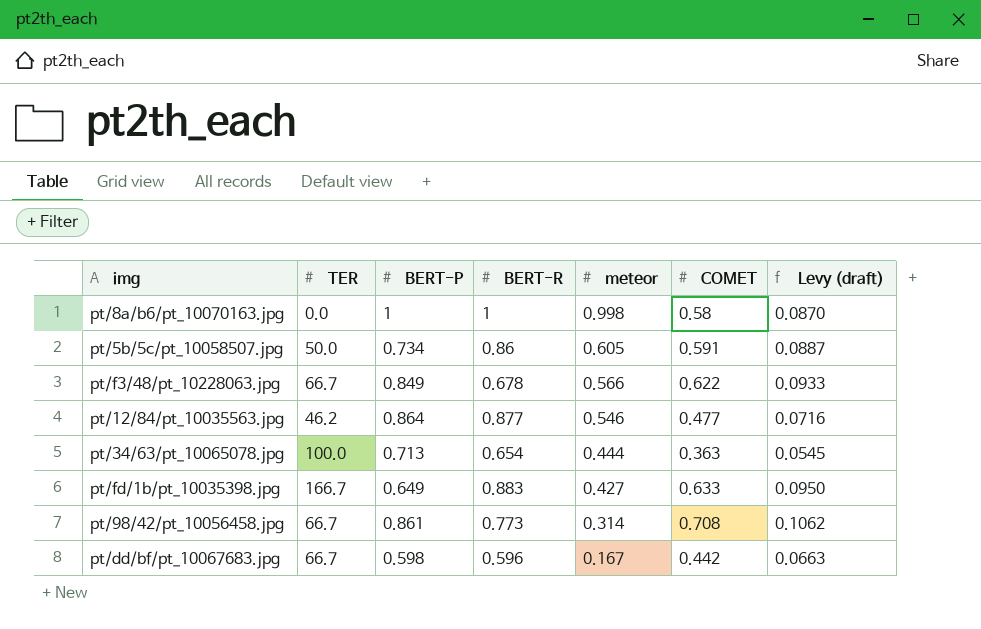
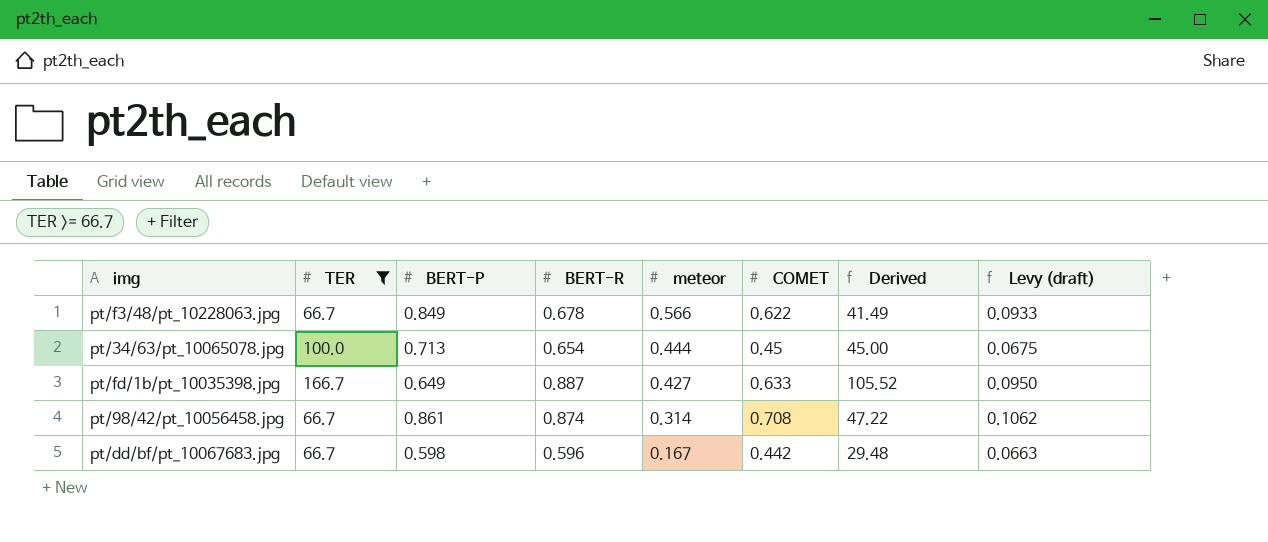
filter: none -> TER >= 66.7
column Derived | formula: none -> [TER] * [COMET]
pt/34/63/pt_10065078.jpg | COMET: 0.363 -> 0.45
pt/34/63/pt_10065078.jpg | Levy (draft): 0.0545 -> 0.0675
pt/fd/1b/pt_10035398.jpg | BERT-R: 0.883 -> 0.887
pt/98/42/pt_10056458.jpg | BERT-R: 0.773 -> 0.874

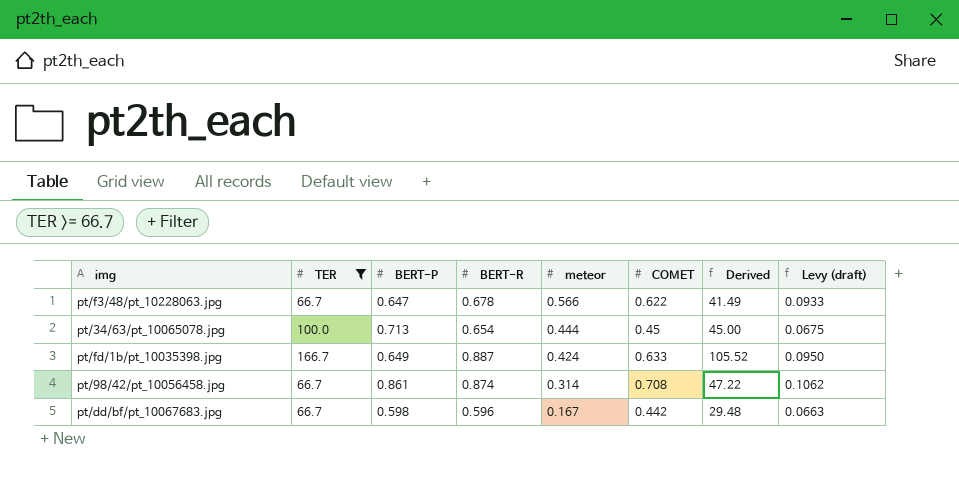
pt/f3/48/pt_10228063.jpg | BERT-P: 0.849 -> 0.647
pt/fd/1b/pt_10035398.jpg | meteor: 0.427 -> 0.424

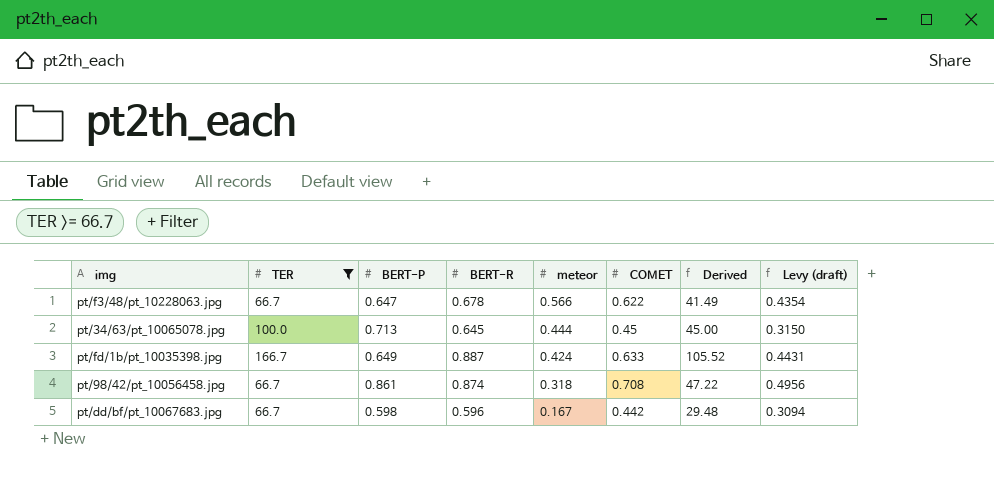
column Levy (draft) | formula: [COMET] * 0.15 -> [COMET] * 0.7
pt/34/63/pt_10065078.jpg | BERT-R: 0.654 -> 0.645
pt/98/42/pt_10056458.jpg | meteor: 0.314 -> 0.318

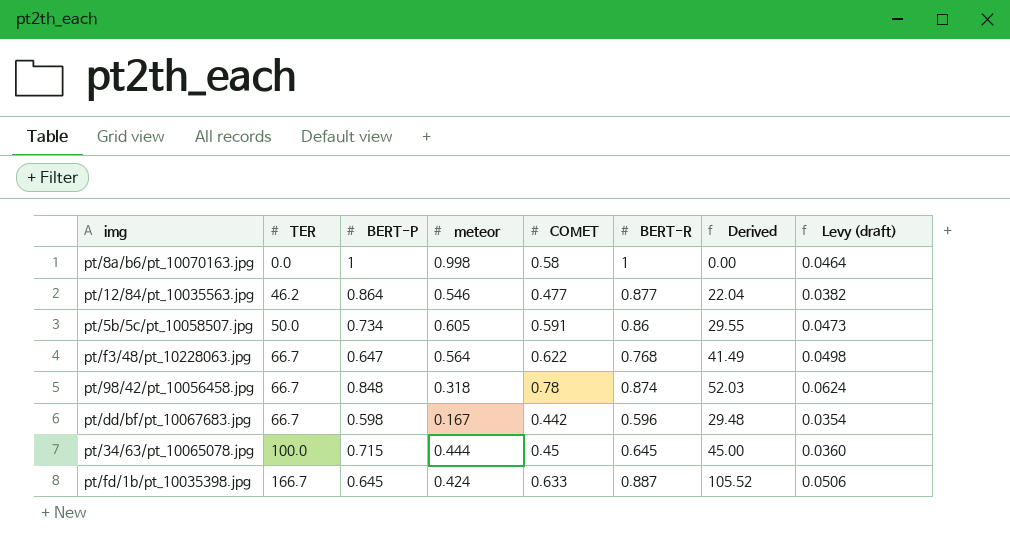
filter: TER >= 66.7 -> none
row order: meteor descending -> TER ascending
column BERT-R | position: 4 -> 6
column Levy (draft) | formula: [COMET] * 0.7 -> [COMET] * 0.08
pt/f3/48/pt_10228063.jpg | meteor: 0.566 -> 0.564
pt/f3/48/pt_10228063.jpg | BERT-R: 0.678 -> 0.768
pt/98/42/pt_10056458.jpg | BERT-P: 0.861 -> 0.848
pt/98/42/pt_10056458.jpg | COMET: 0.708 -> 0.78
pt/98/42/pt_10056458.jpg | Derived: 47.22 -> 52.03
pt/34/63/pt_10065078.jpg | BERT-P: 0.713 -> 0.715
pt/fd/1b/pt_10035398.jpg | BERT-P: 0.649 -> 0.645

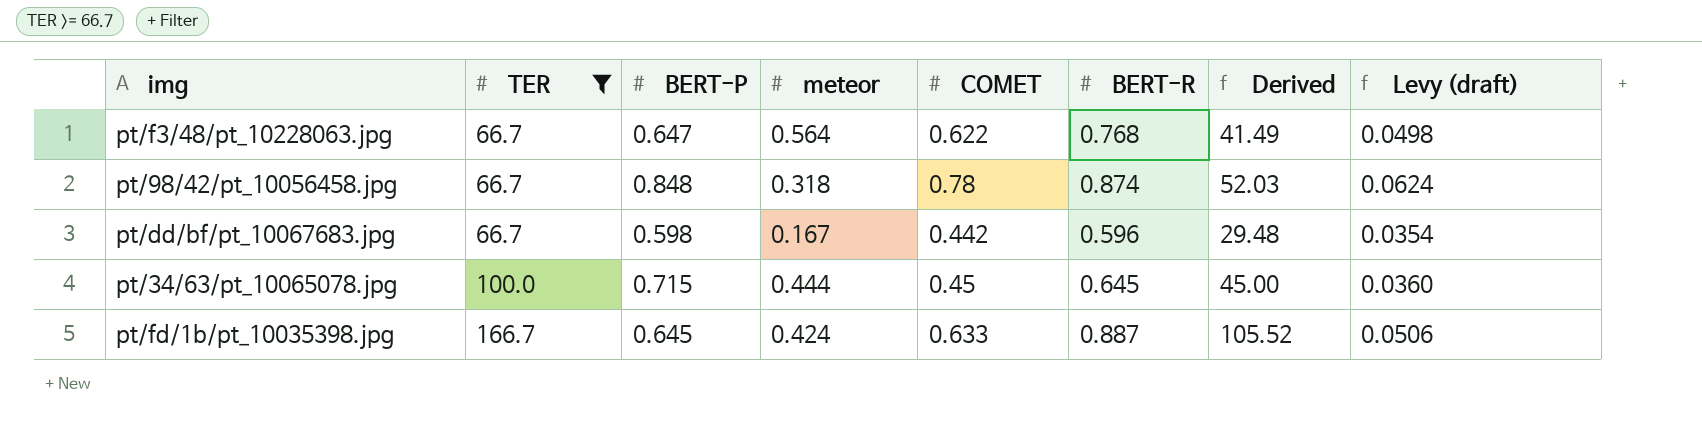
filter: none -> TER >= 66.7

